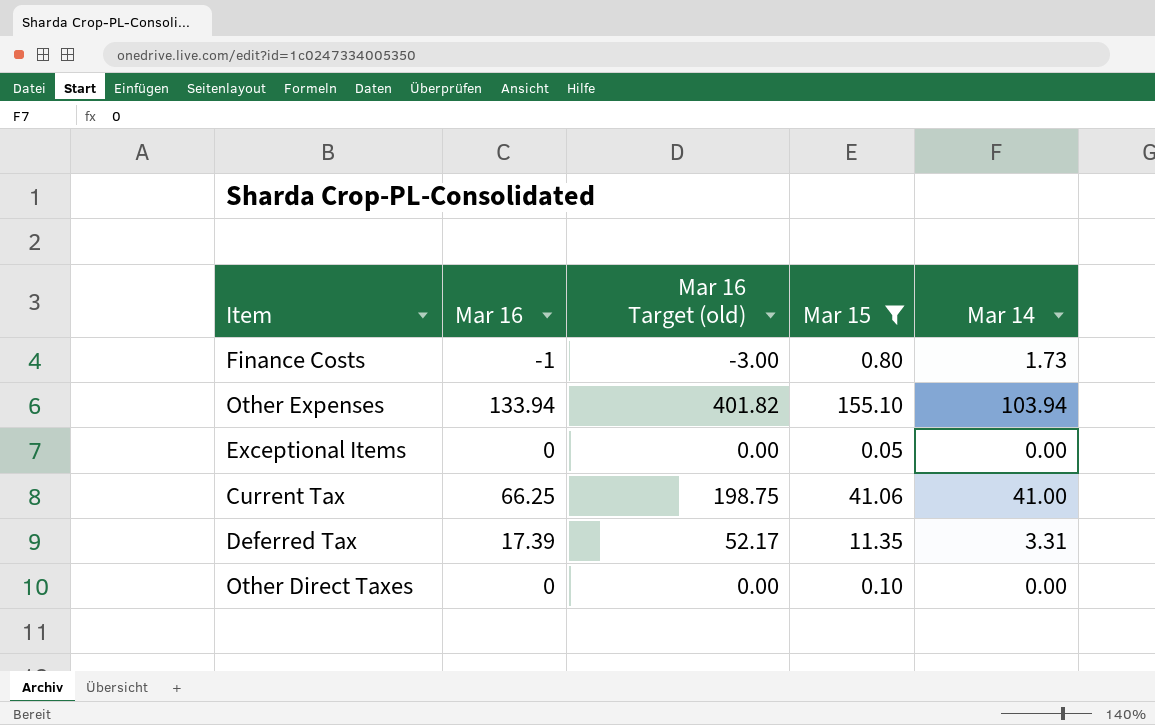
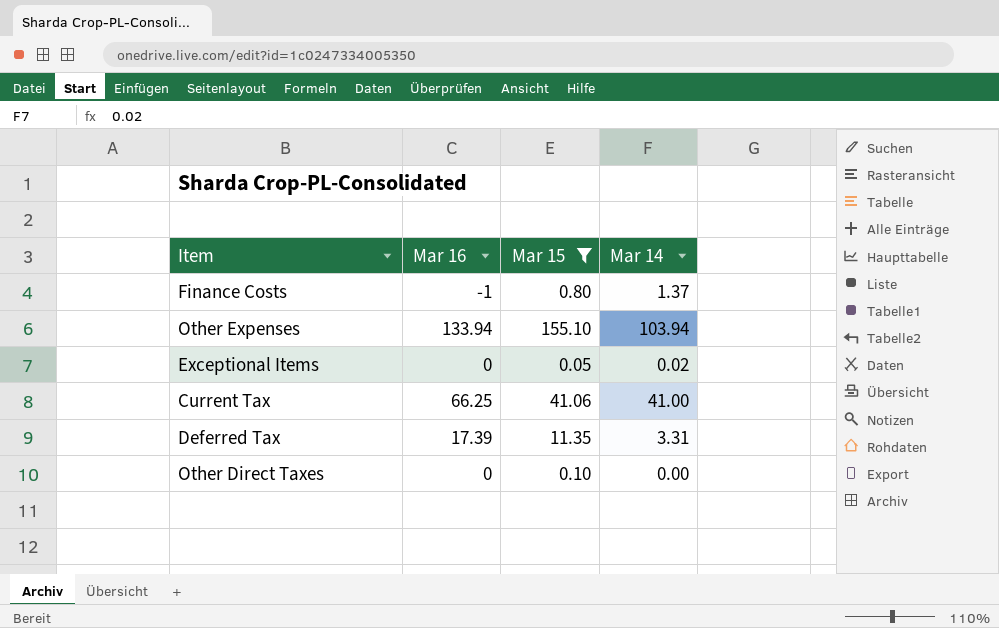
column Mar 16 Target (old) | formula: [Mar 16] * 3 -> none
Finance Costs | Mar 14: 1.73 -> 1.37
Exceptional Items | Mar 14: 0.00 -> 0.02

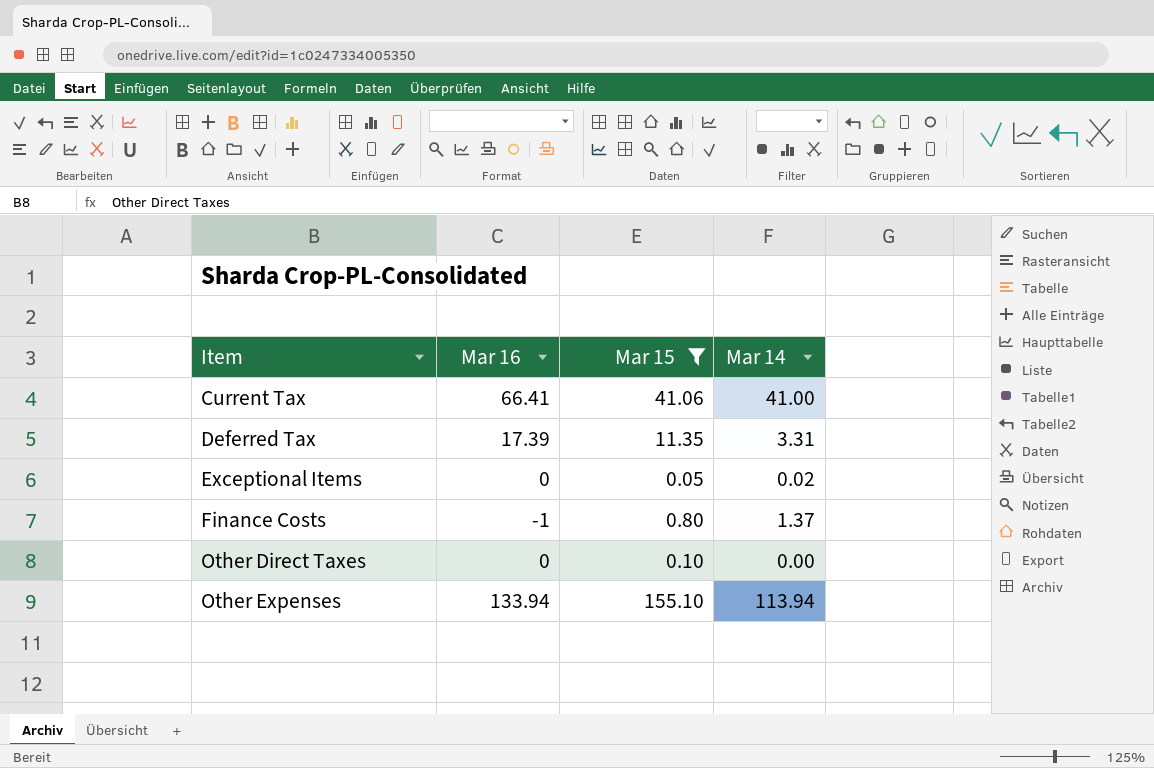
row order: none -> Item ascending
Current Tax | Mar 16: 66.25 -> 66.41
Other Expenses | Mar 14: 103.94 -> 113.94

